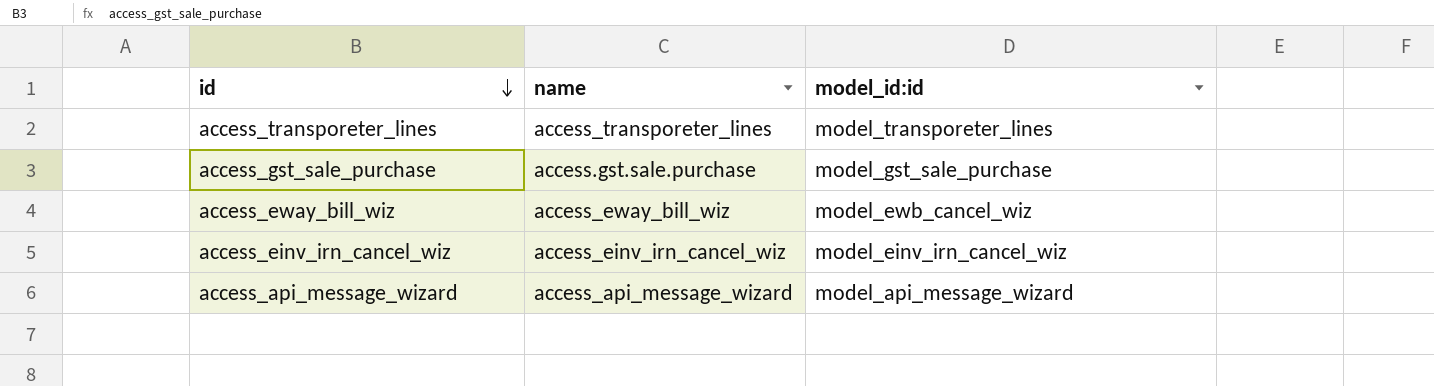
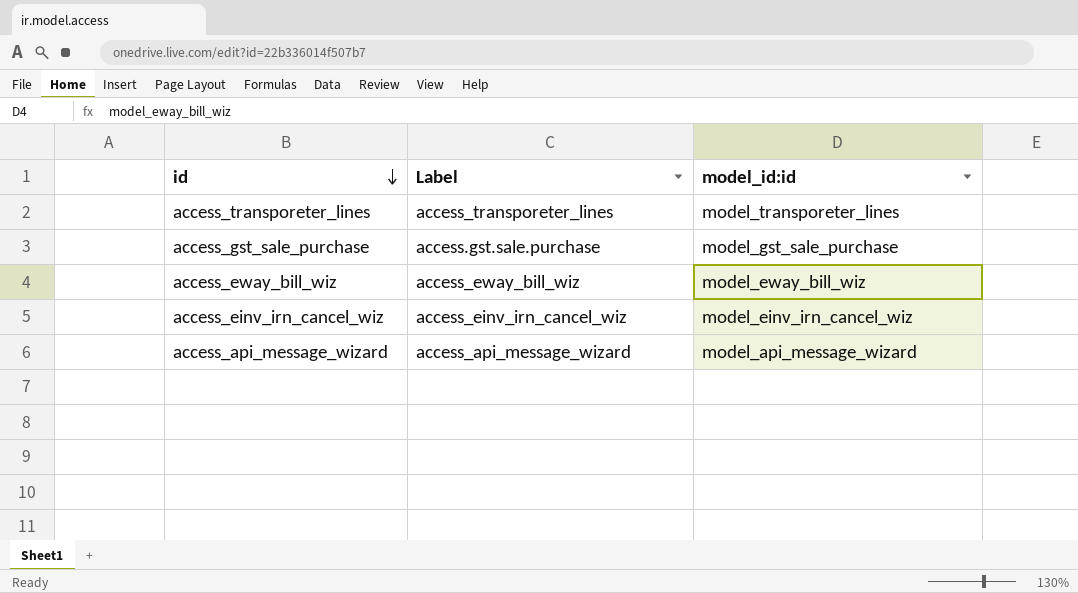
column name: name -> Label
access_eway_bill_wiz | model_id:id: model_ewb_cancel_wiz -> model_eway_bill_wiz

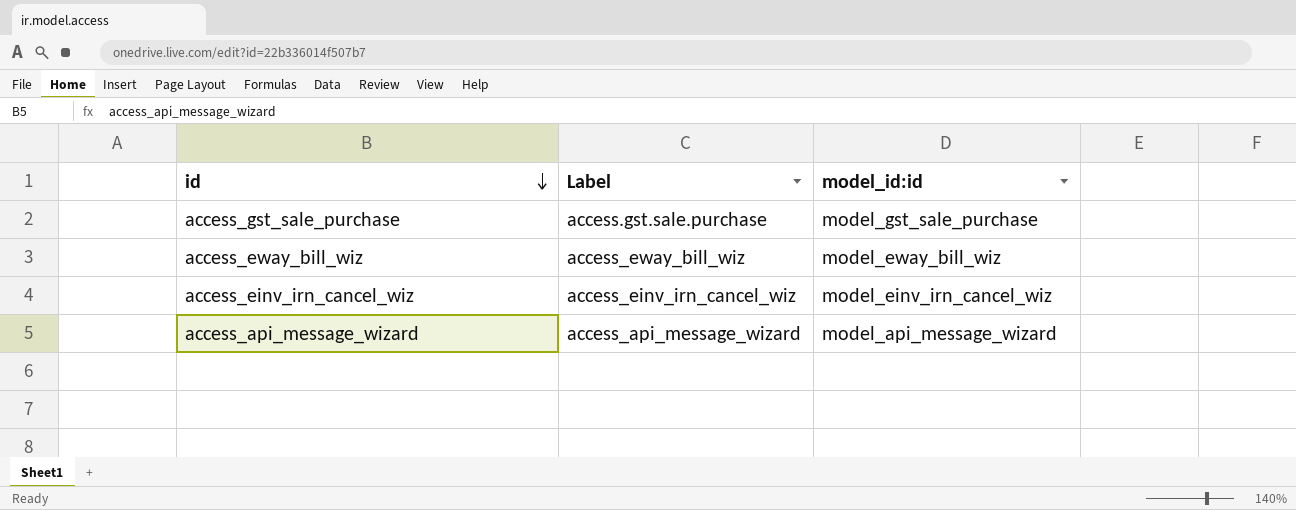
row access_transporeter_lines: access_transporeter_lines | model_transporeter_lines -> none

